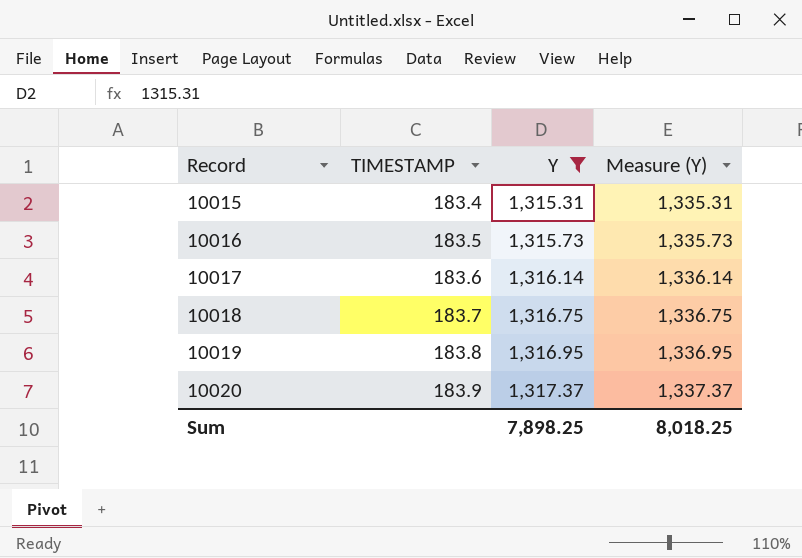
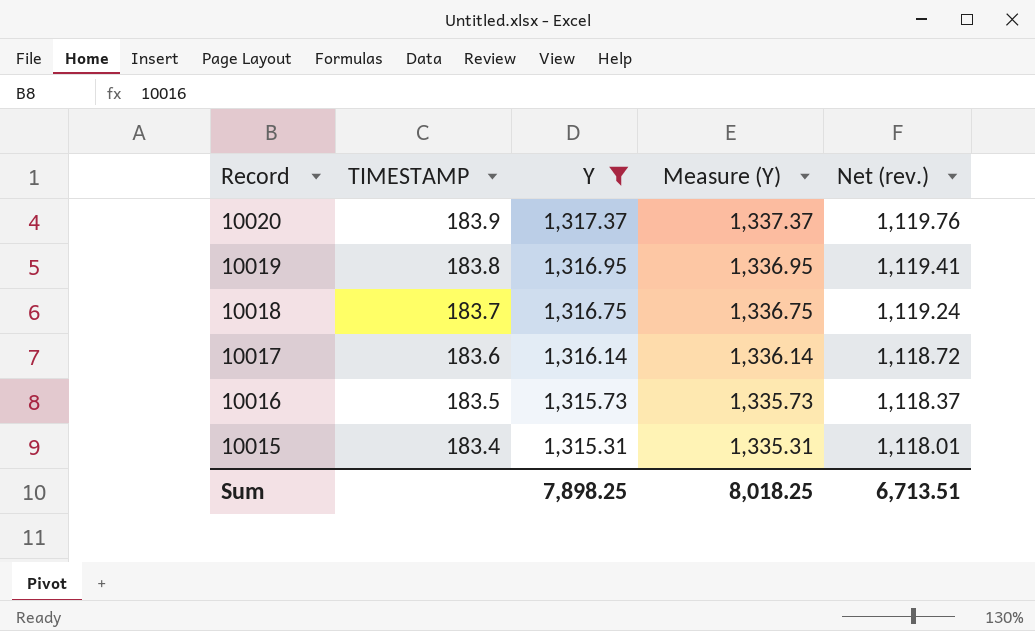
row order: Record ascending -> Record descending
column Net (rev.) | formula: none -> [Y] * 0.85

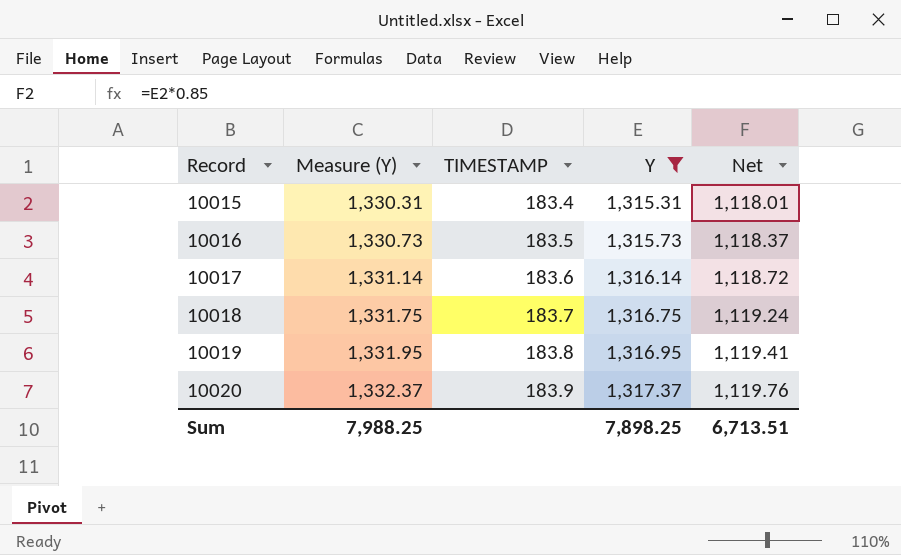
row order: Record descending -> Record ascending
column Measure (Y) | formula: [Y] + 20 -> [Y] + 15
column Measure (Y) | position: 4 -> 2
column name: Net (rev.) -> Net
Sum | Measure (Y): 8,018.25 -> 7,988.25

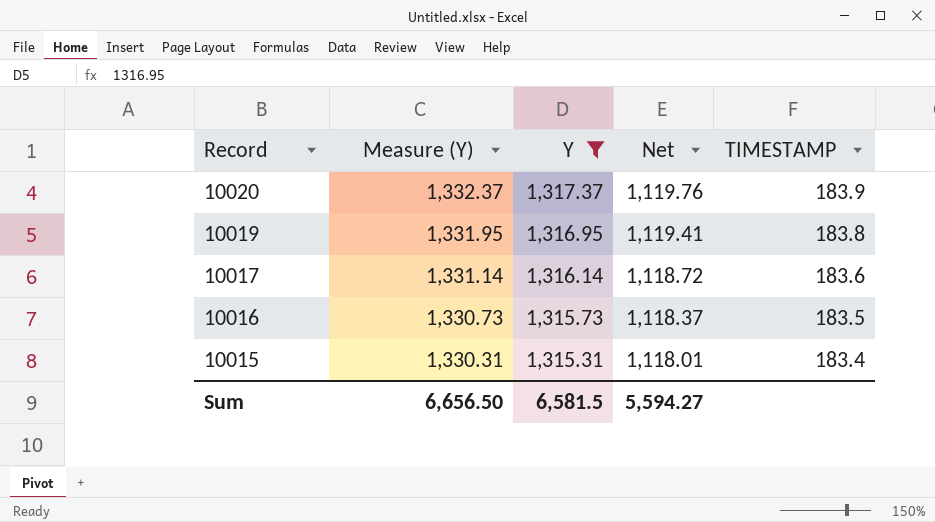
row order: Record ascending -> Record descending
column TIMESTAMP | position: 3 -> 5
row 10018: 1,331.75 | 183.7 | 1,316.75 | 1,119.24 -> none
Sum | Measure (Y): 7,988.25 -> 6,656.50
Sum | Y: 7,898.25 -> 6,581.5
Sum | Net: 6,713.51 -> 5,594.27

